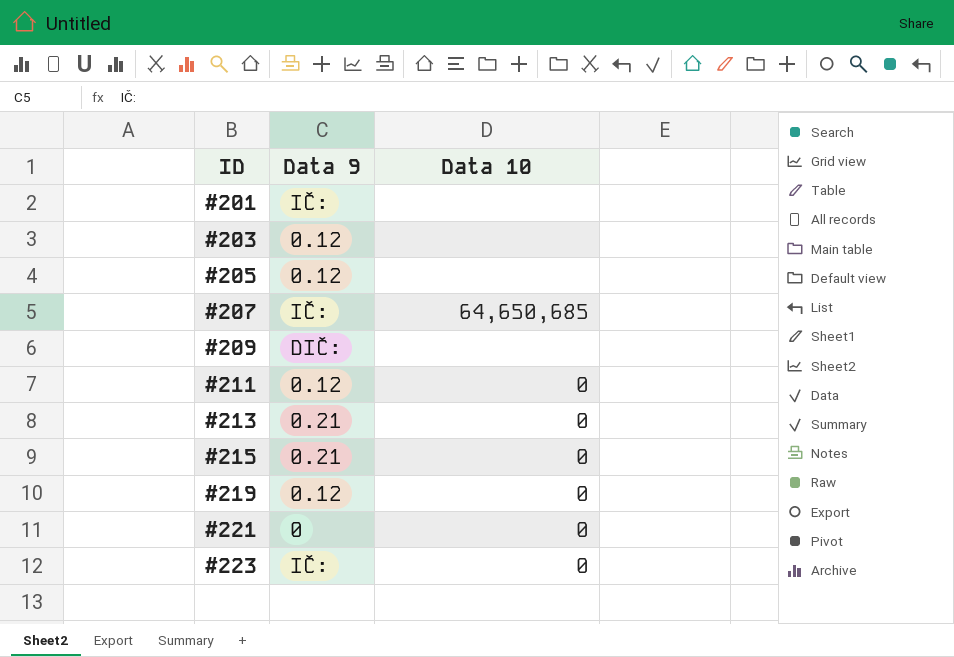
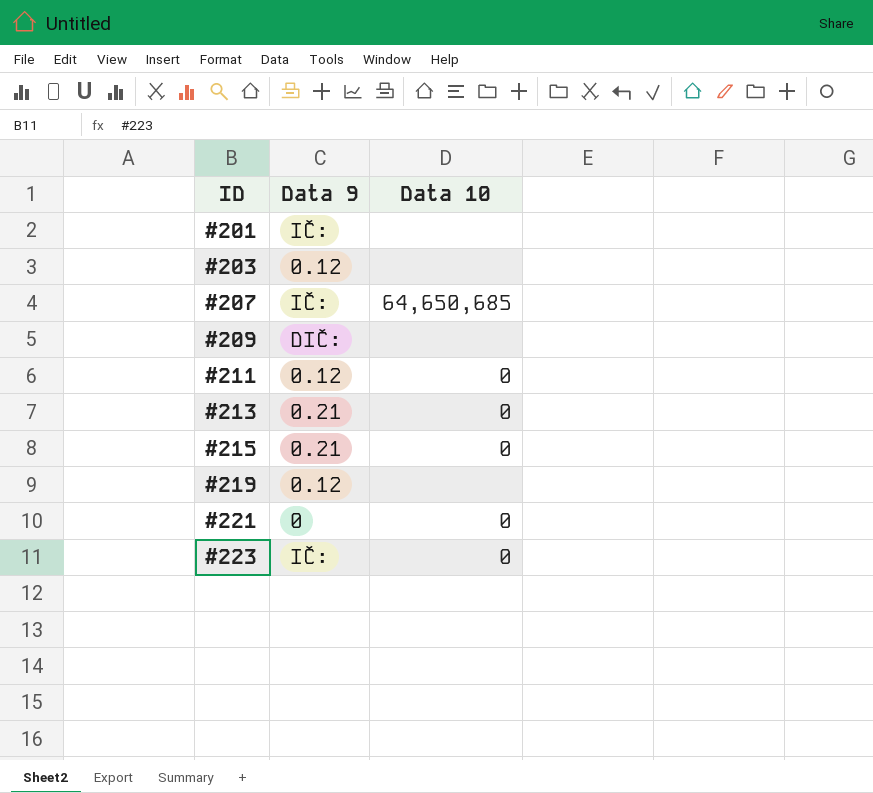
row #205: 0.12 | none -> none
#219 | Data 10: 0 -> none

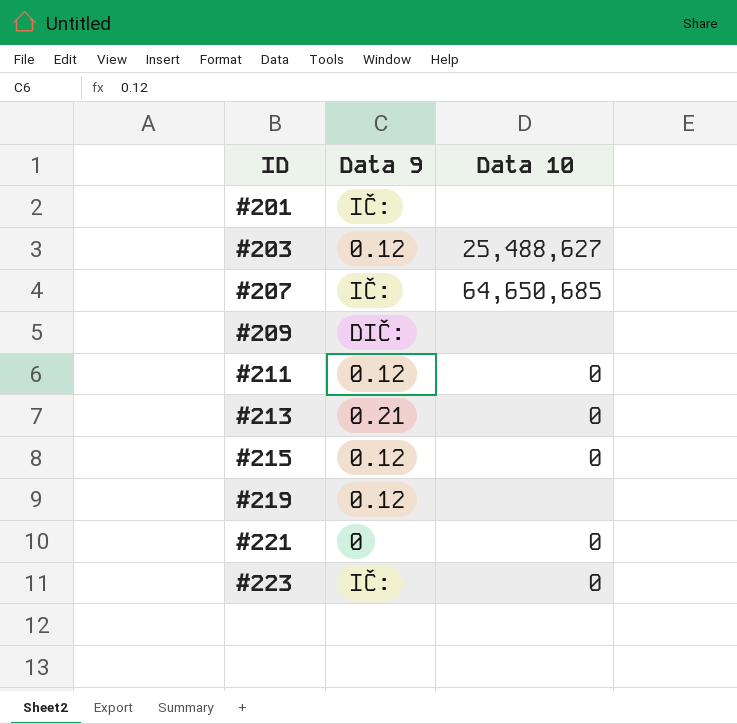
#203 | Data 10: none -> 25,488,627
#215 | Data 9: 0.21 -> 0.12

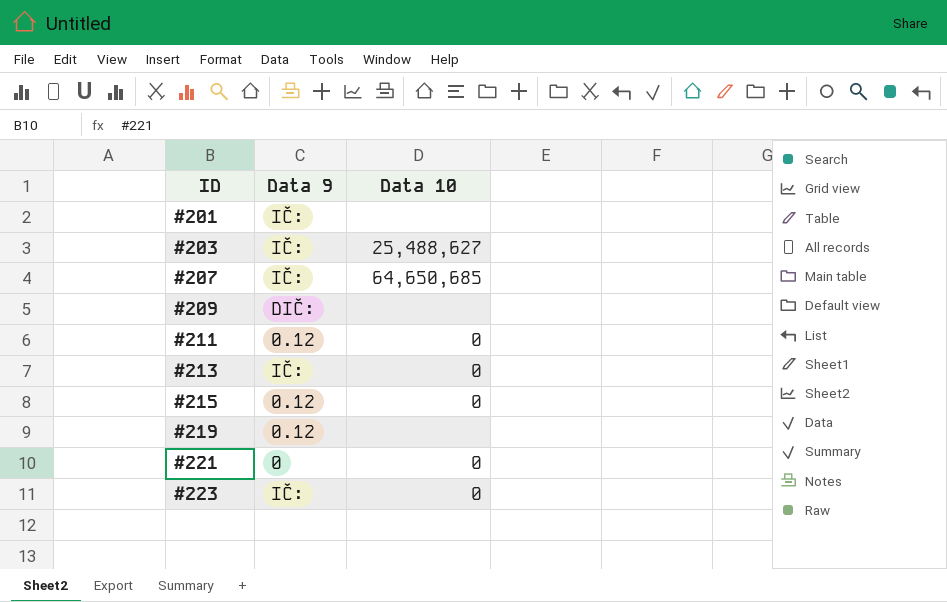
#203 | Data 9: 0.12 -> IČ:
#213 | Data 9: 0.21 -> IČ:

